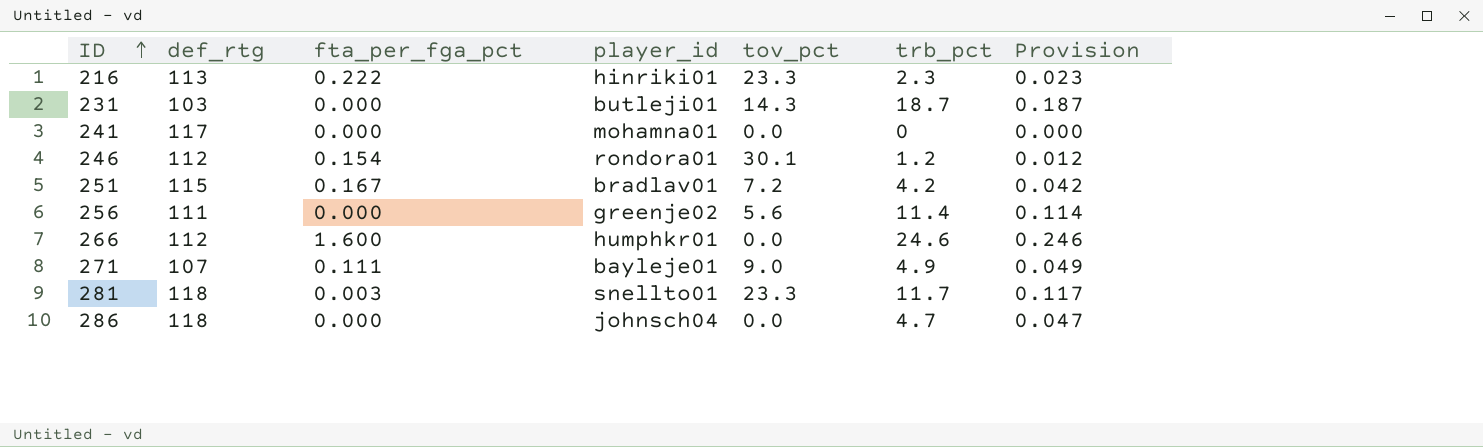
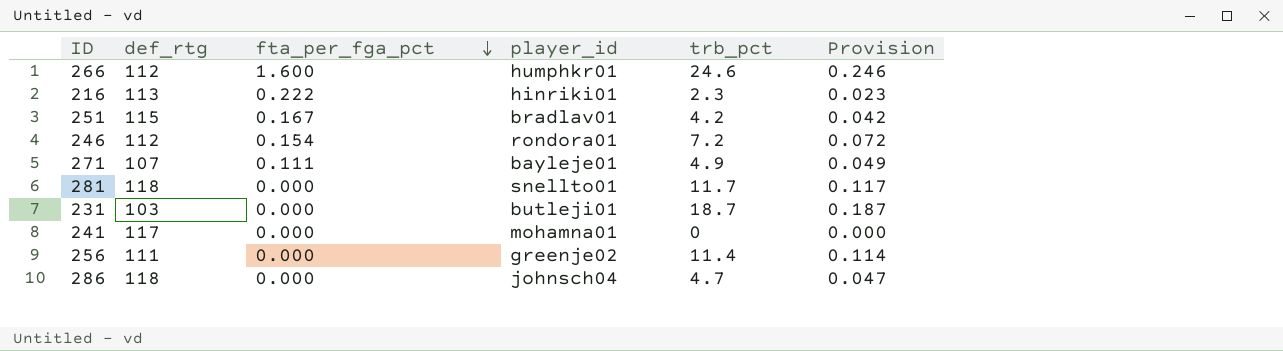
row order: ID ascending -> fta_per_fga_pct descending
column tov_pct | position: 5 -> none
246 | trb_pct: 1.2 -> 7.2
246 | Provision: 0.012 -> 0.072
281 | fta_per_fga_pct: 0.003 -> 0.000

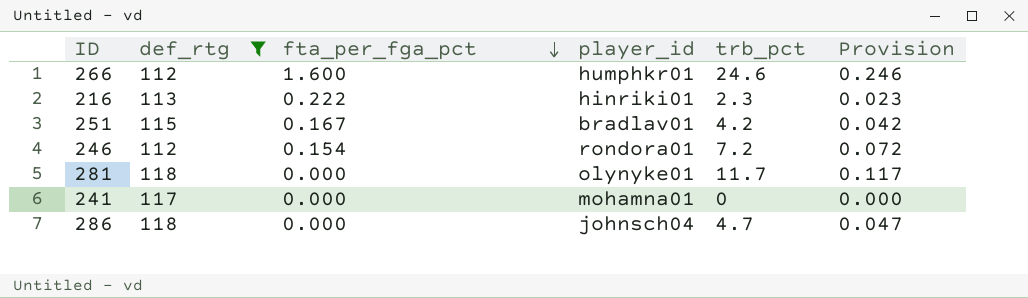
filter: none -> def_rtg >= 112
281 | player_id: snellto01 -> olynyke01

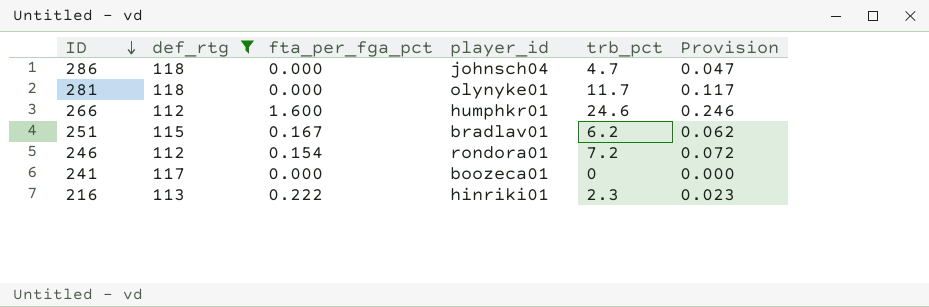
row order: fta_per_fga_pct descending -> ID descending
251 | trb_pct: 4.2 -> 6.2
251 | Provision: 0.042 -> 0.062
241 | player_id: mohamna01 -> boozeca01

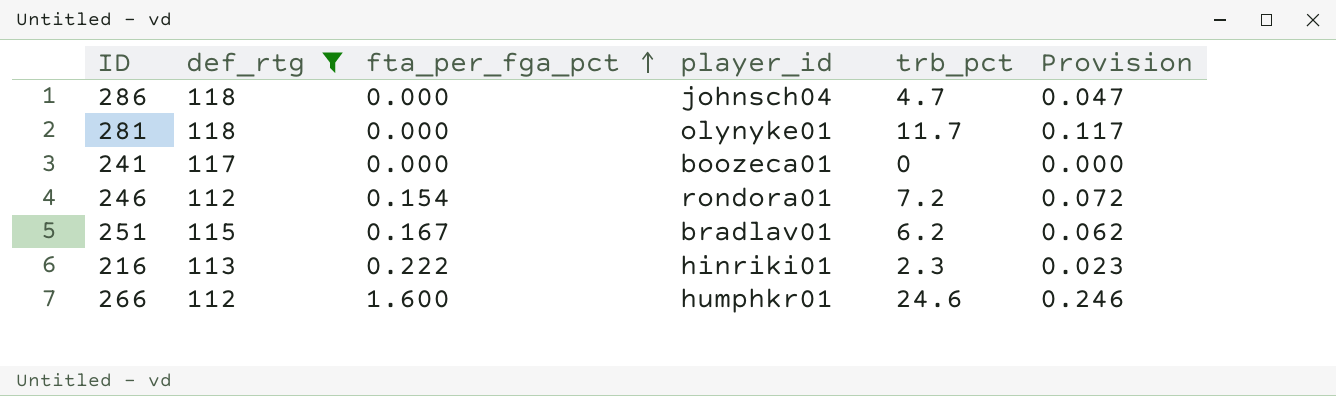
row order: ID descending -> fta_per_fga_pct ascending

